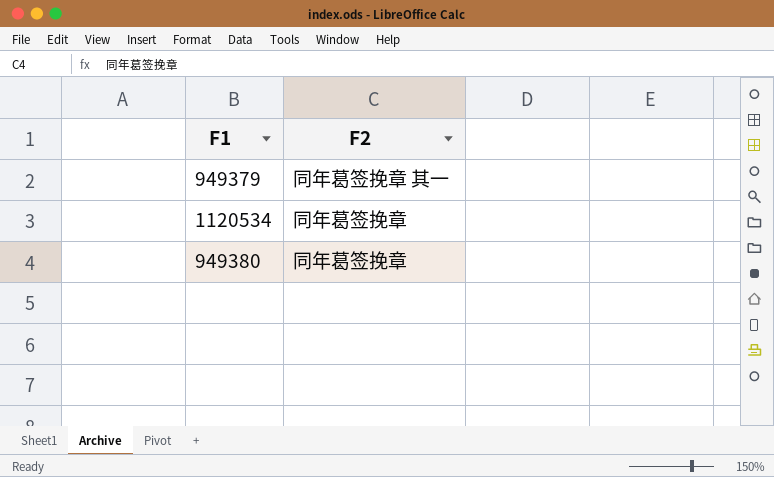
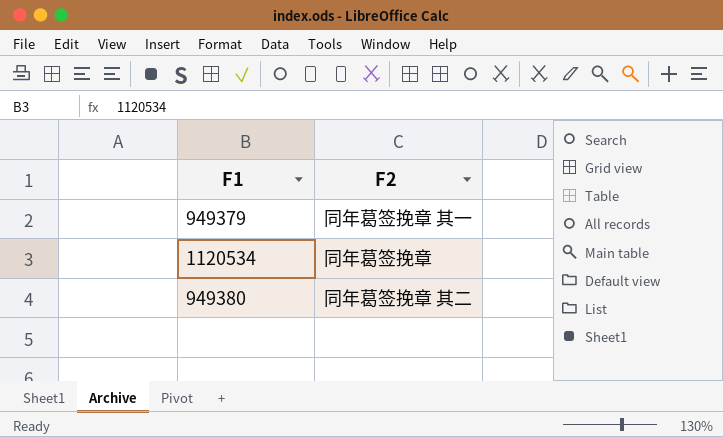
949380 | F2: 同年葛签挽章 -> 同年葛签挽章 其二

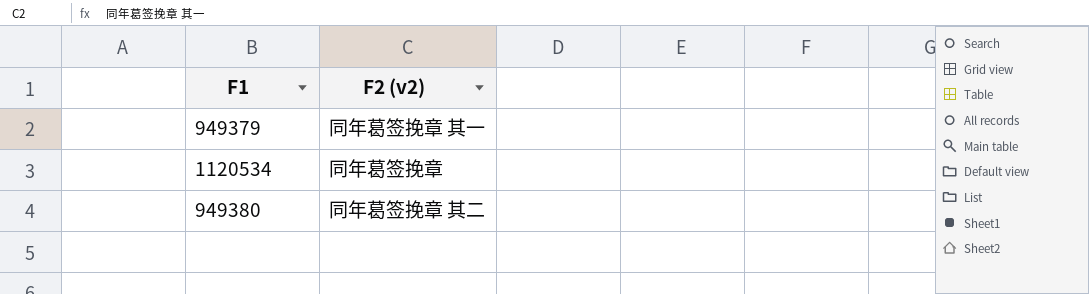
column name: F2 -> F2 (v2)

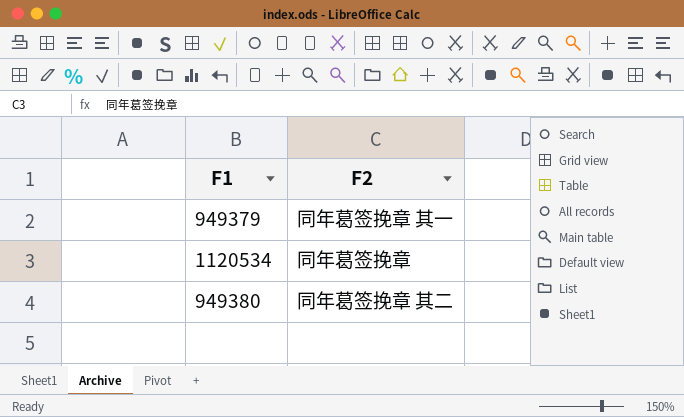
column name: F2 (v2) -> F2

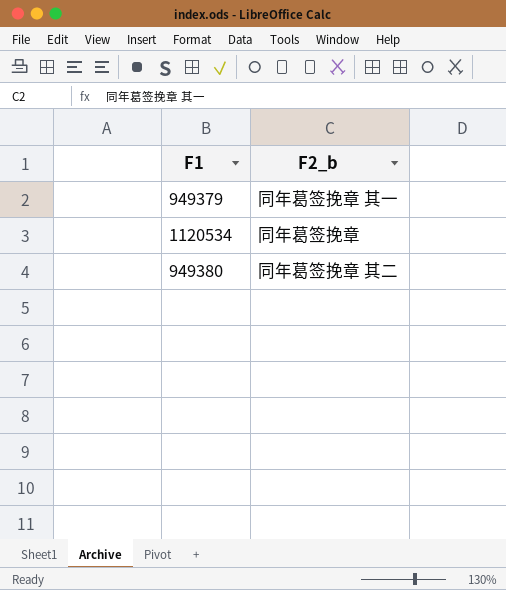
column name: F2 -> F2_b

